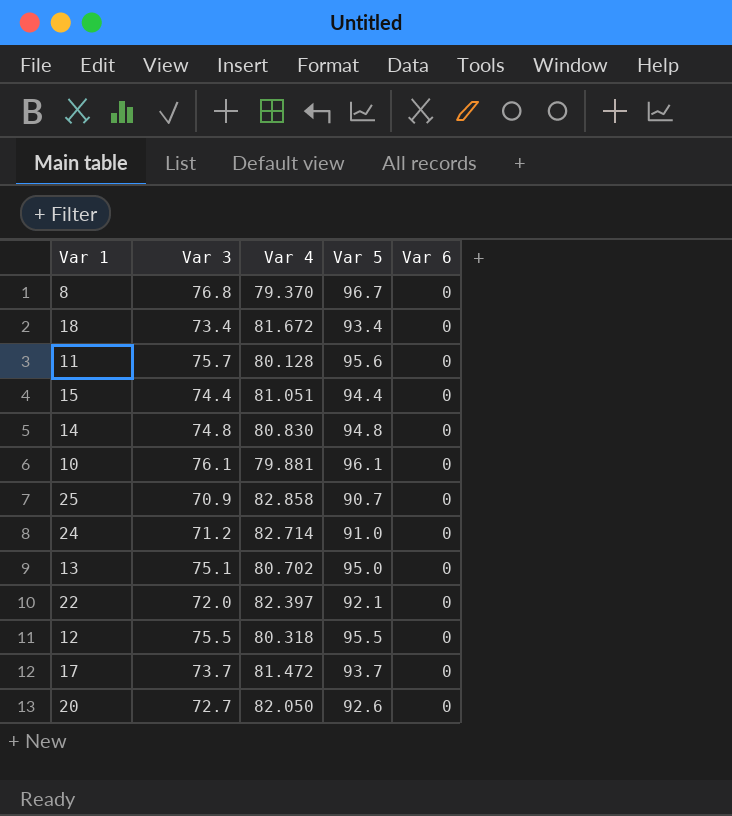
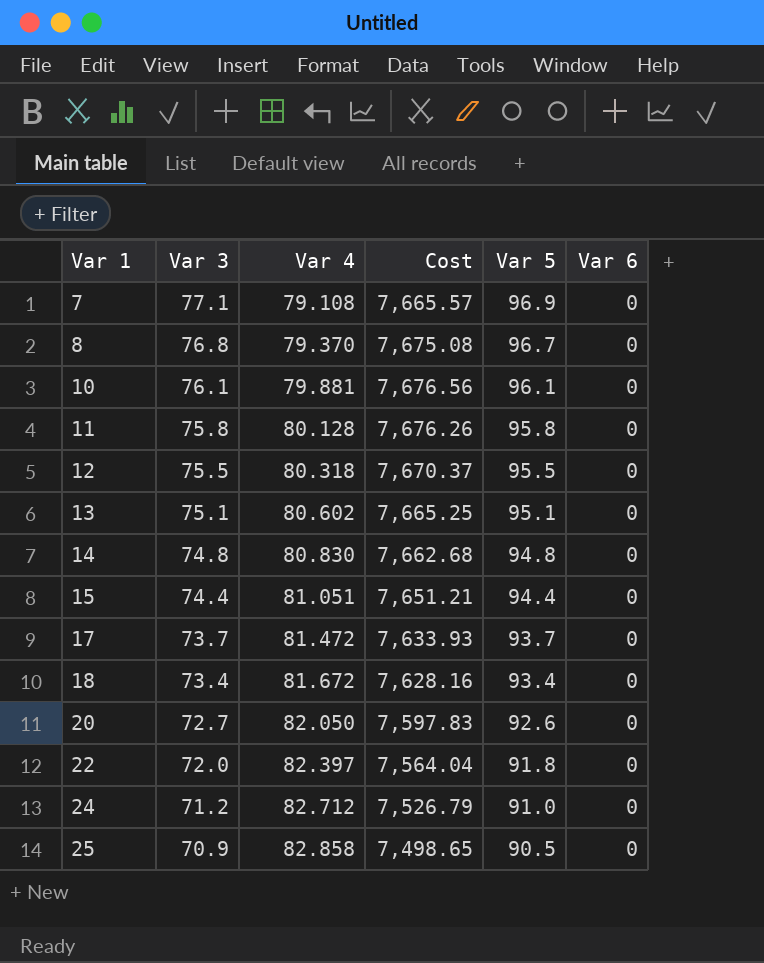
row order: none -> Var 1 ascending
column Cost | formula: none -> [Var 4] * [Var 5]
row 7: none -> 77.1 | 79.108 | 7,665.57 | 96.9 | 0
11 | Var 3: 75.7 -> 75.8
11 | Var 5: 95.6 -> 95.8
13 | Var 4: 80.702 -> 80.602
13 | Var 5: 95.0 -> 95.1
22 | Var 5: 92.1 -> 91.8
24 | Var 4: 82.714 -> 82.712
25 | Var 5: 90.7 -> 90.5

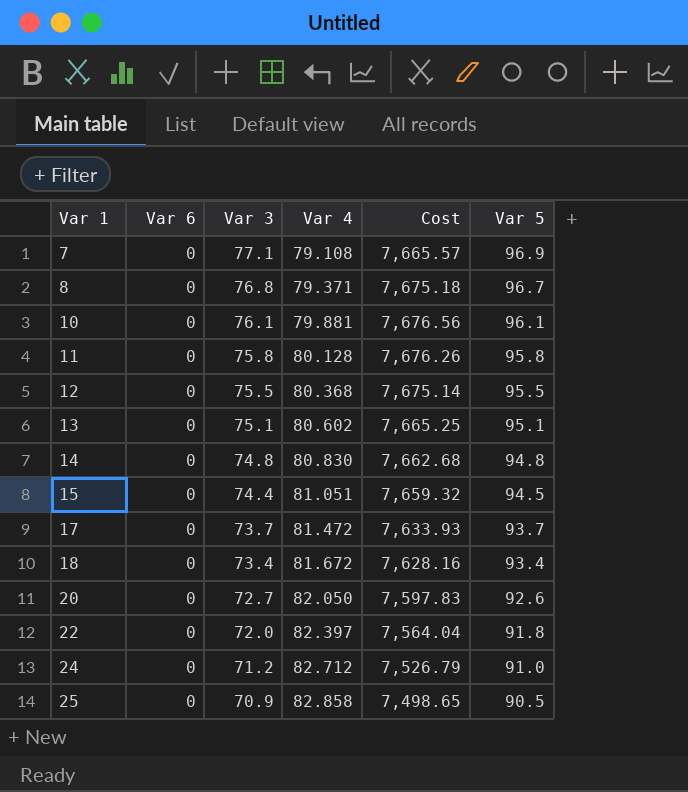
column Var 6 | position: 6 -> 2
8 | Var 4: 79.370 -> 79.371
8 | Cost: 7,675.08 -> 7,675.18
12 | Var 4: 80.318 -> 80.368
12 | Cost: 7,670.37 -> 7,675.14
15 | Cost: 7,651.21 -> 7,659.32
15 | Var 5: 94.4 -> 94.5

